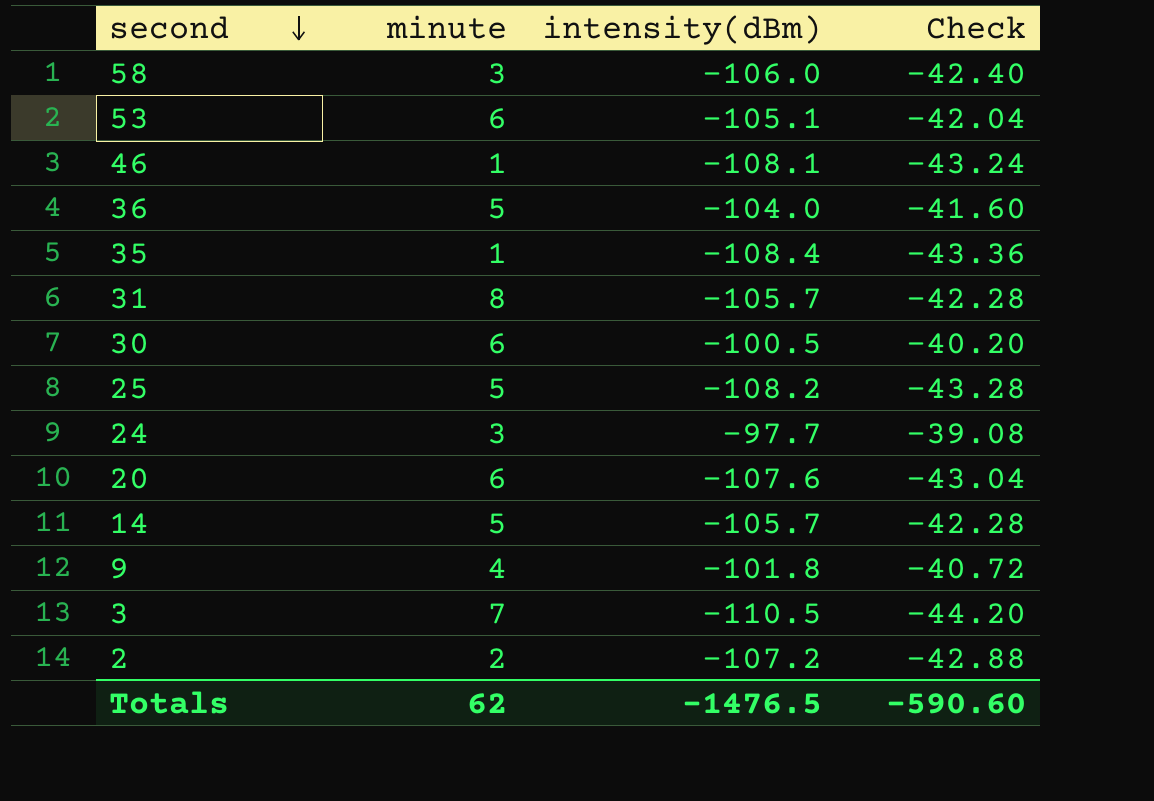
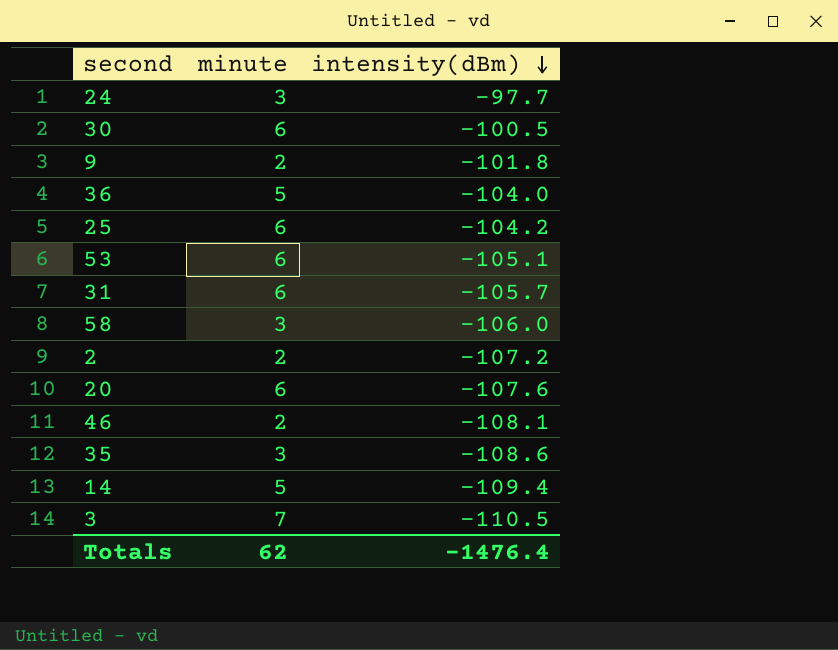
row order: second descending -> intensity(dBm) descending
column Check | formula: [intensity(dBm)] * 0.4 -> none
9 | minute: 4 -> 2
25 | minute: 5 -> 6
25 | intensity(dBm): -108.2 -> -104.2
31 | minute: 8 -> 6
46 | minute: 1 -> 2
35 | minute: 1 -> 3
35 | intensity(dBm): -108.4 -> -108.6
14 | intensity(dBm): -105.7 -> -109.4
Totals | intensity(dBm): -1476.5 -> -1476.4

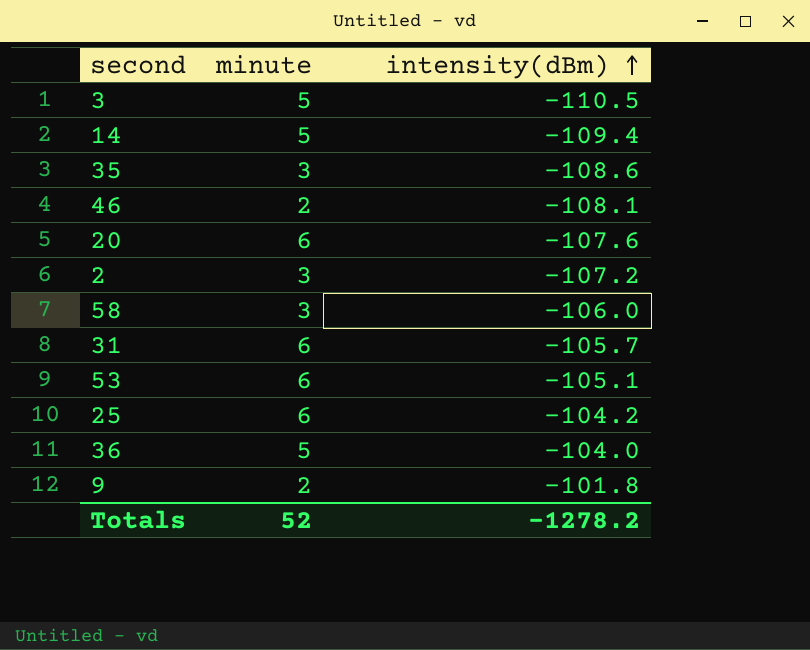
row order: intensity(dBm) descending -> intensity(dBm) ascending
row 24: 3 | -97.7 -> none
row 30: 6 | -100.5 -> none
3 | minute: 7 -> 5
2 | minute: 2 -> 3
Totals | minute: 62 -> 52
Totals | intensity(dBm): -1476.4 -> -1278.2

